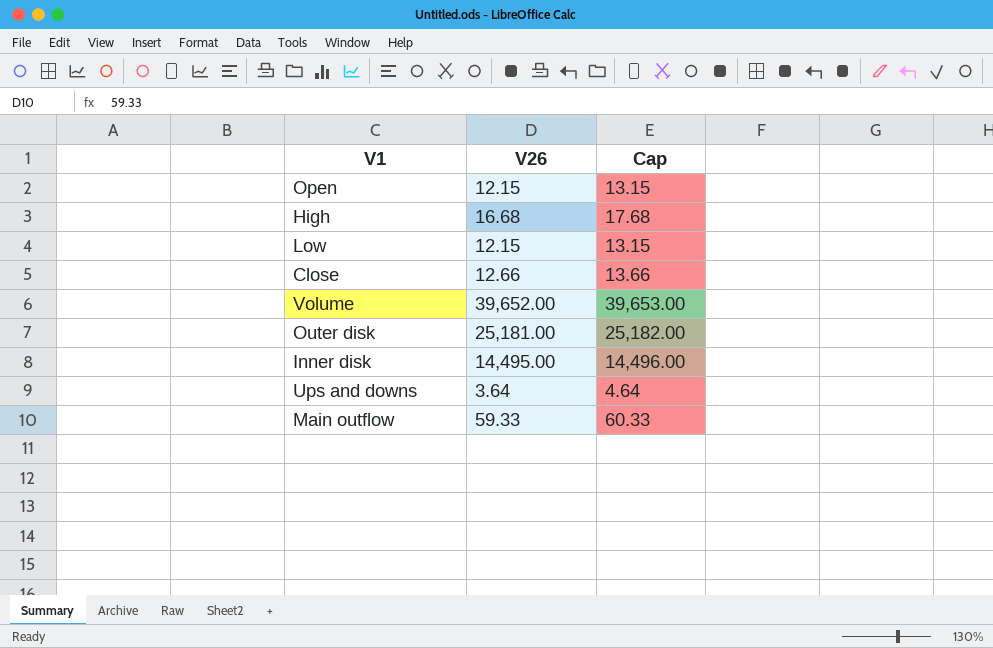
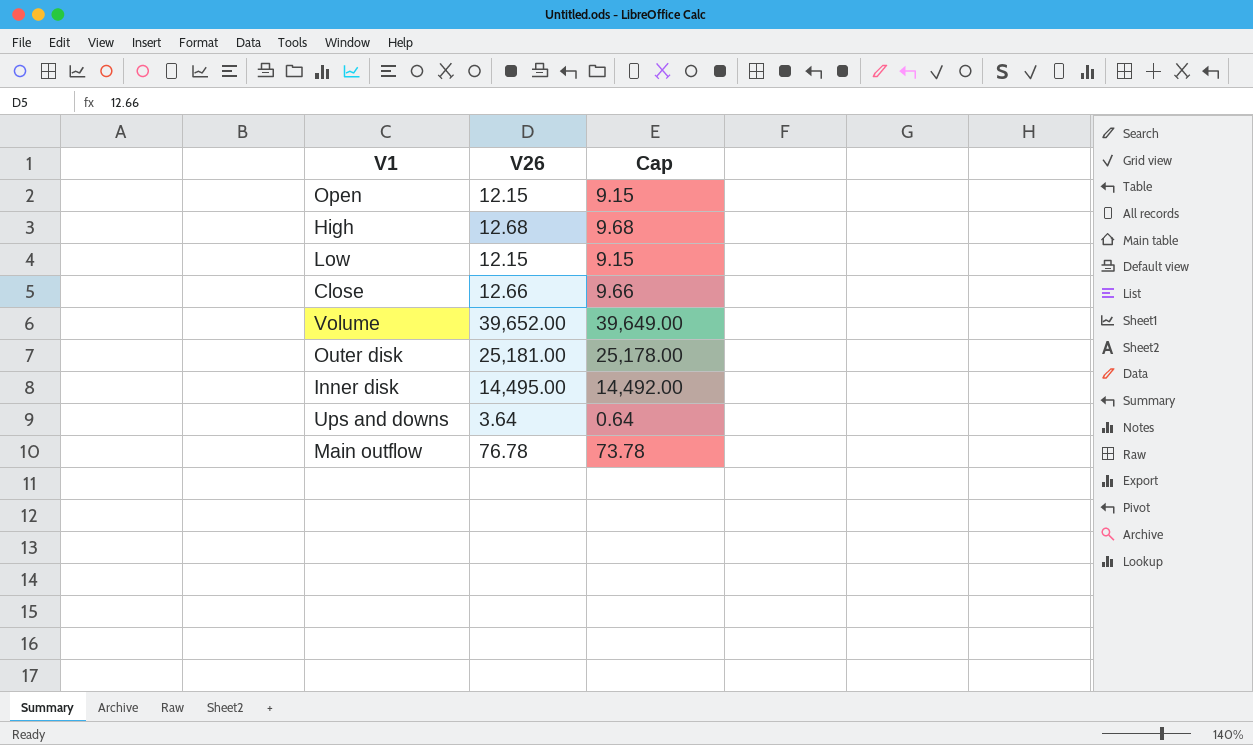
column Cap | formula: [V26] + 1 -> [V26] - 3
High | V26: 16.68 -> 12.68
Main outflow | V26: 59.33 -> 76.78

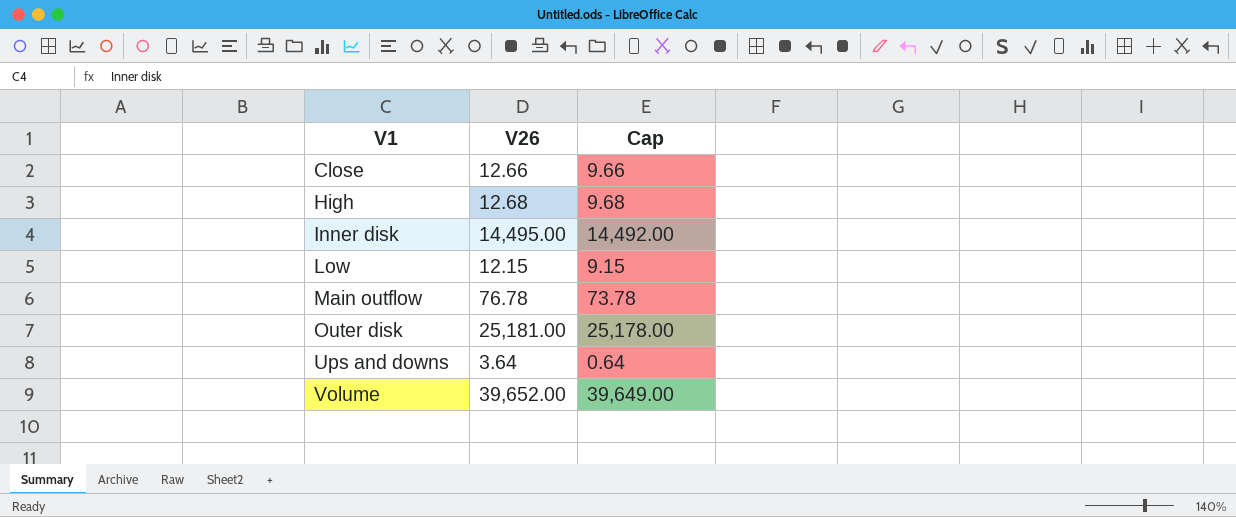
row order: none -> V1 ascending
row Open: 12.15 | 9.15 -> none

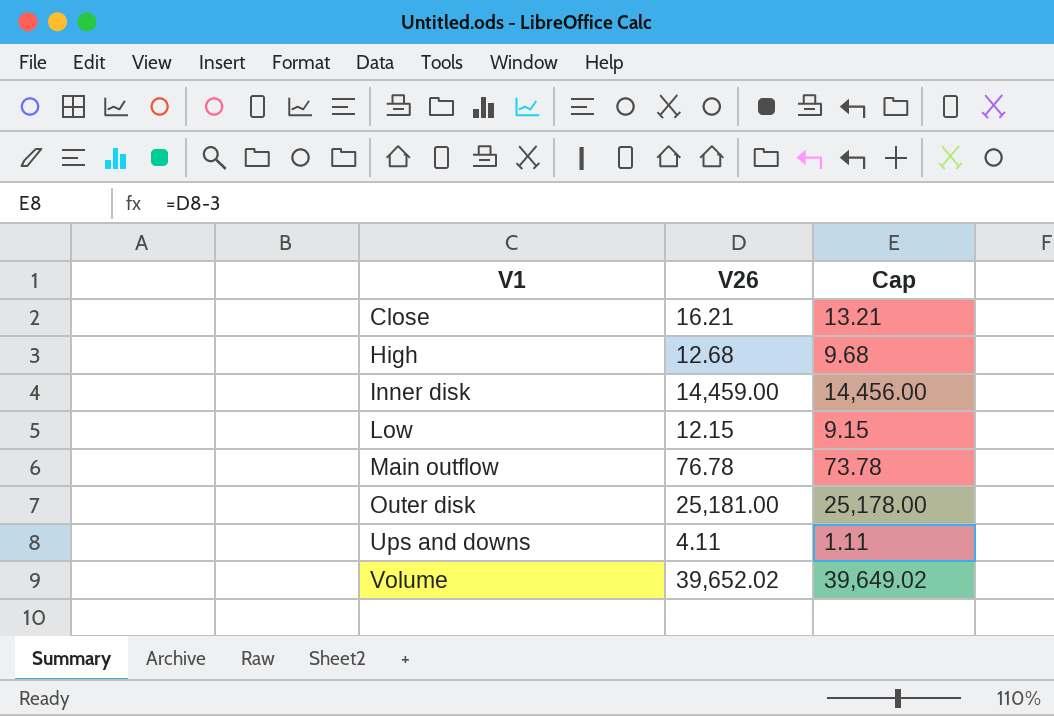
Close | V26: 12.66 -> 16.21
Close | Cap: 9.66 -> 13.21
Inner disk | V26: 14,495.00 -> 14,459.00
Inner disk | Cap: 14,492.00 -> 14,456.00
Ups and downs | V26: 3.64 -> 4.11
Ups and downs | Cap: 0.64 -> 1.11
Volume | V26: 39,652.00 -> 39,652.02
Volume | Cap: 39,649.00 -> 39,649.02

